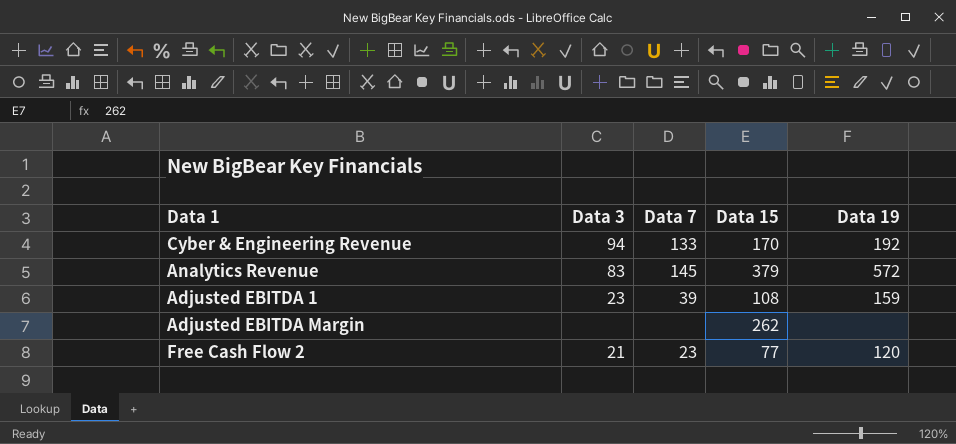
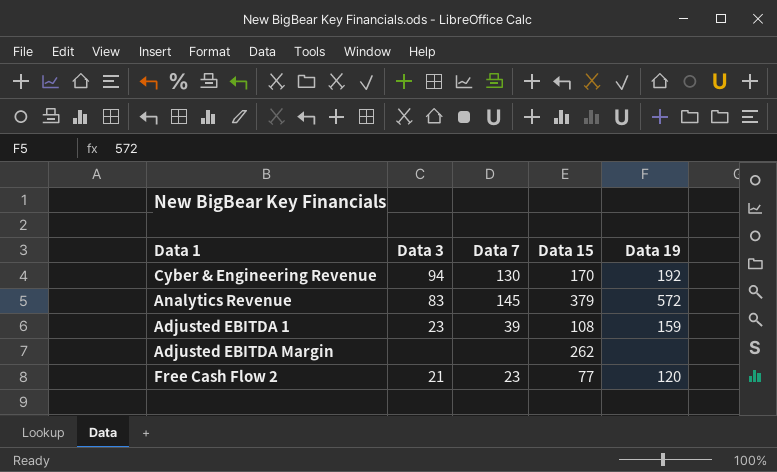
Cyber & Engineering Revenue | Data 7: 133 -> 130

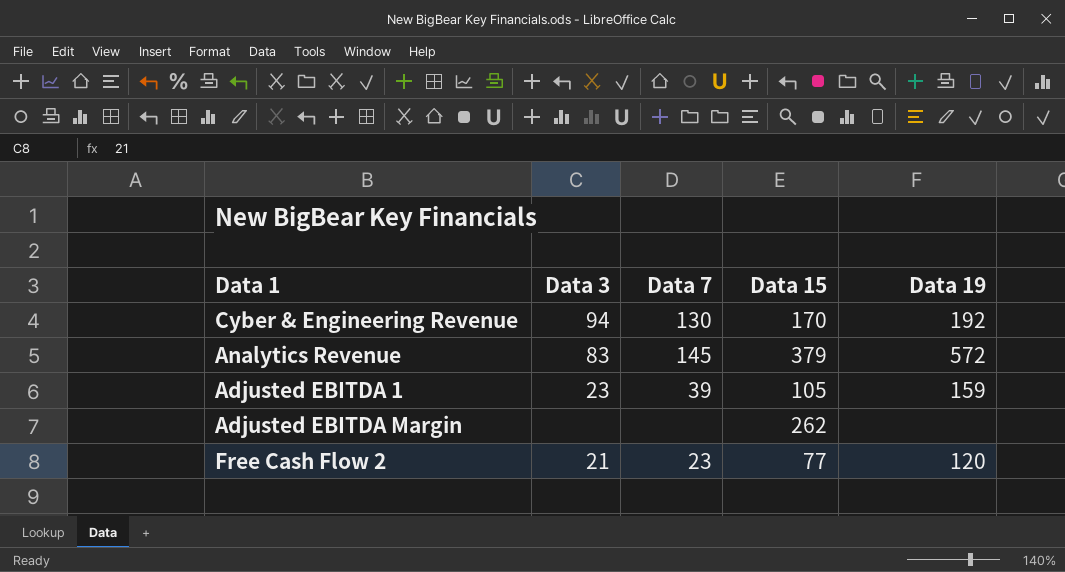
Adjusted EBITDA 1 | Data 15: 108 -> 105

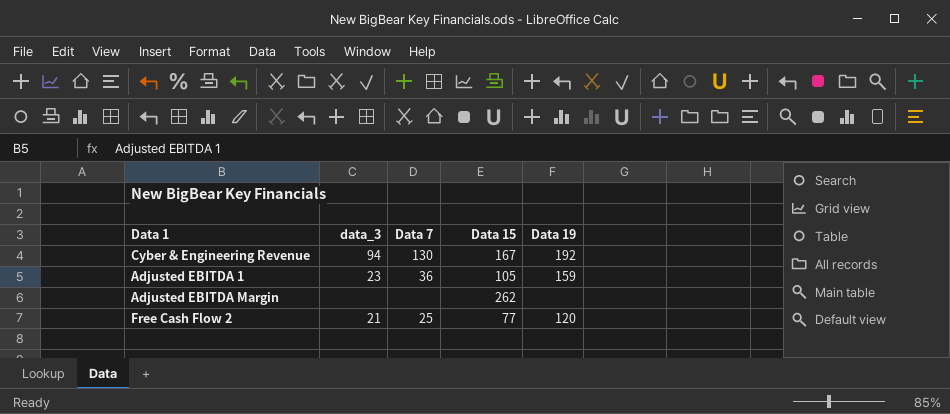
column name: Data 3 -> data_3
row Analytics Revenue: 83 | 145 | 379 | 572 -> none
Cyber & Engineering Revenue | Data 15: 170 -> 167
Adjusted EBITDA 1 | Data 7: 39 -> 36
Free Cash Flow 2 | Data 7: 23 -> 25

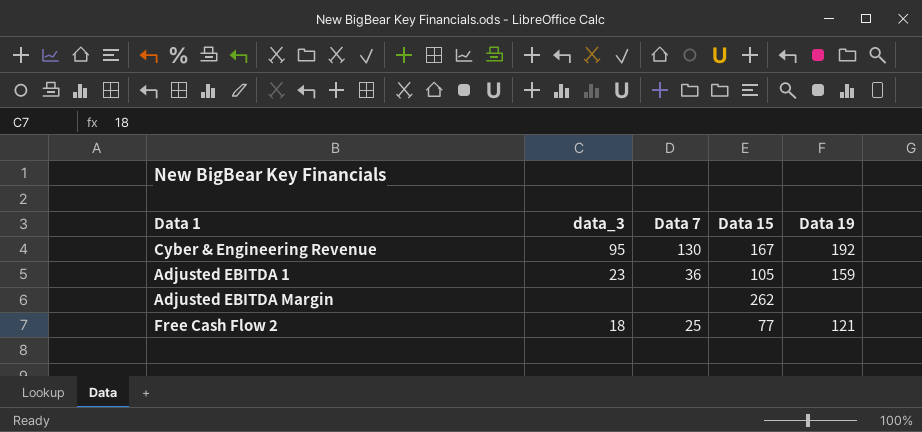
Cyber & Engineering Revenue | data_3: 94 -> 95
Free Cash Flow 2 | data_3: 21 -> 18
Free Cash Flow 2 | Data 19: 120 -> 121

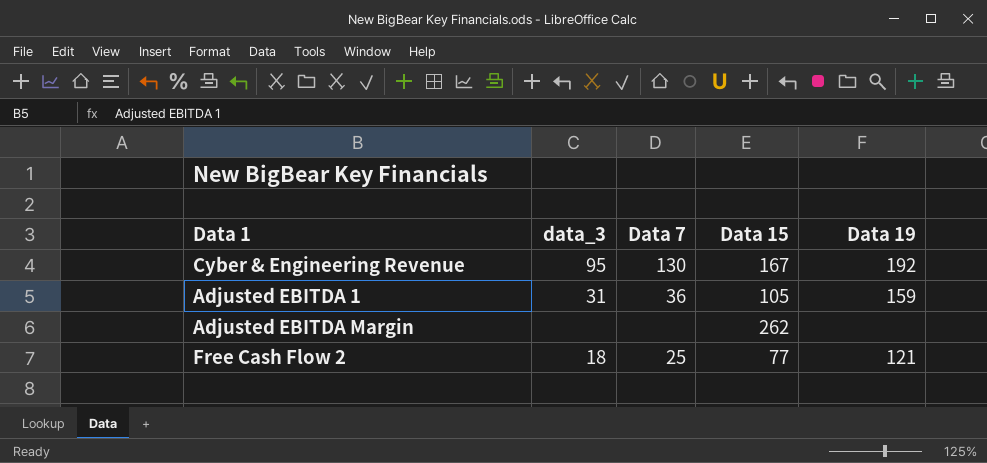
Adjusted EBITDA 1 | data_3: 23 -> 31

